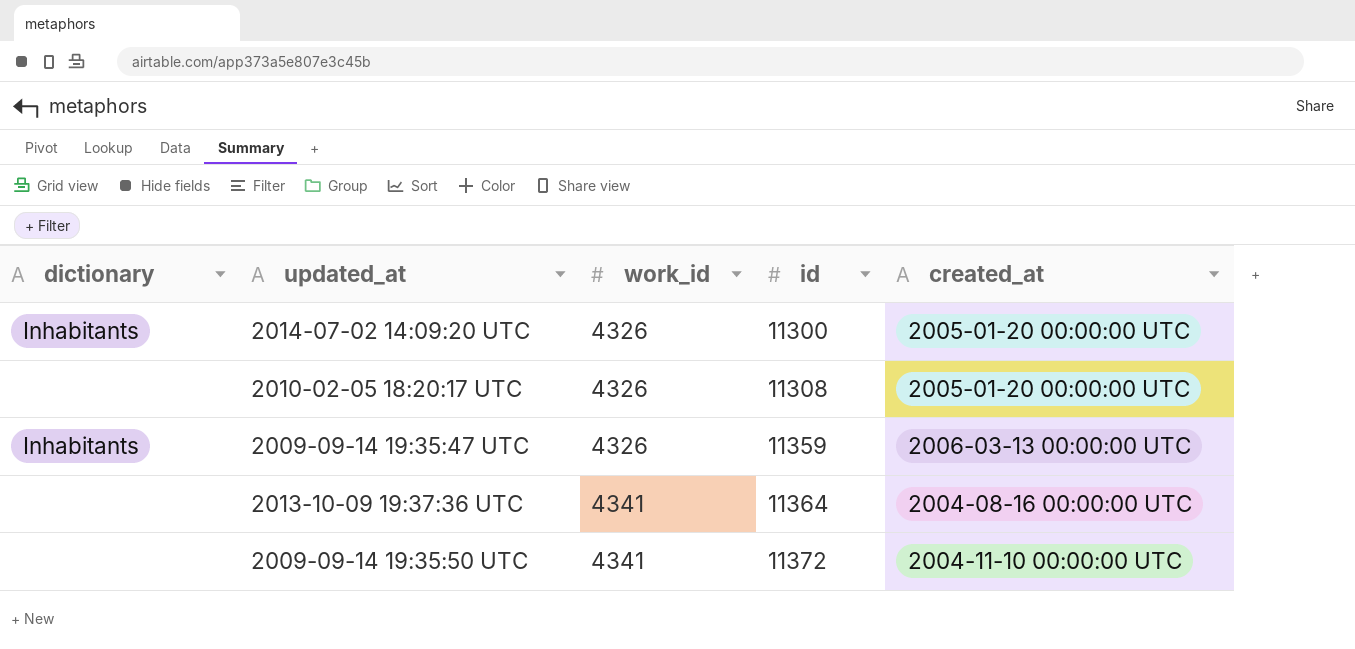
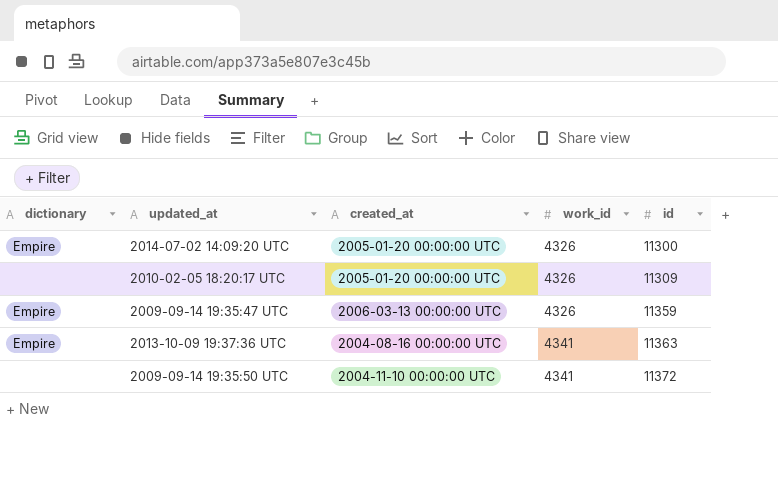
column created_at | position: 5 -> 3
2014-07-02 14:09:20 UTC | dictionary: Inhabitants -> Empire
2010-02-05 18:20:17 UTC | id: 11308 -> 11309
2009-09-14 19:35:47 UTC | dictionary: Inhabitants -> Empire
2013-10-09 19:37:36 UTC | dictionary: none -> Empire
2013-10-09 19:37:36 UTC | id: 11364 -> 11363

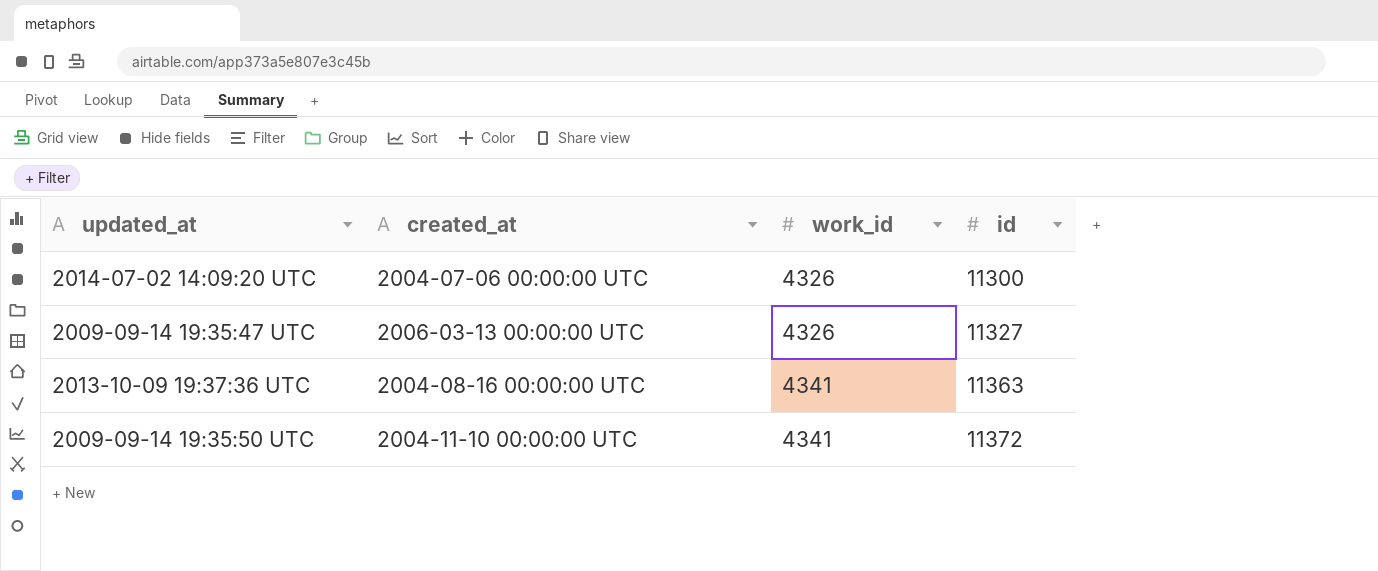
column dictionary | position: 1 -> none
row 2010-02-05 18:20:17 UTC: none | 2005-01-20 00:00:00 UTC | 4326 | 11309 -> none
2014-07-02 14:09:20 UTC | created_at: 2005-01-20 00:00:00 UTC -> 2004-07-06 00:00:00 UTC
2009-09-14 19:35:47 UTC | id: 11359 -> 11327

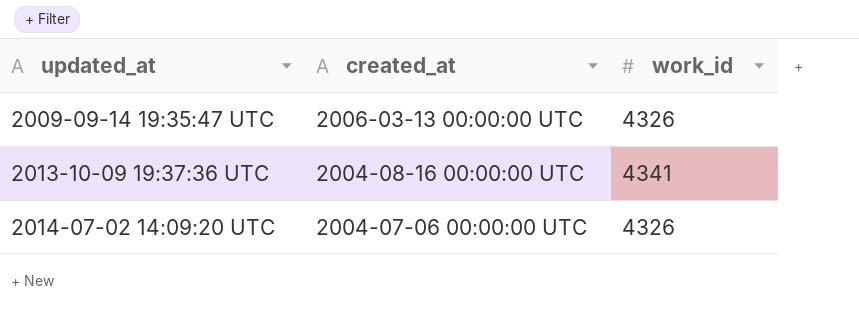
row order: work_id ascending -> updated_at ascending
column id | position: 4 -> none
row 2009-09-14 19:35:50 UTC: 2004-11-10 00:00:00 UTC | 4341 | 11372 -> none

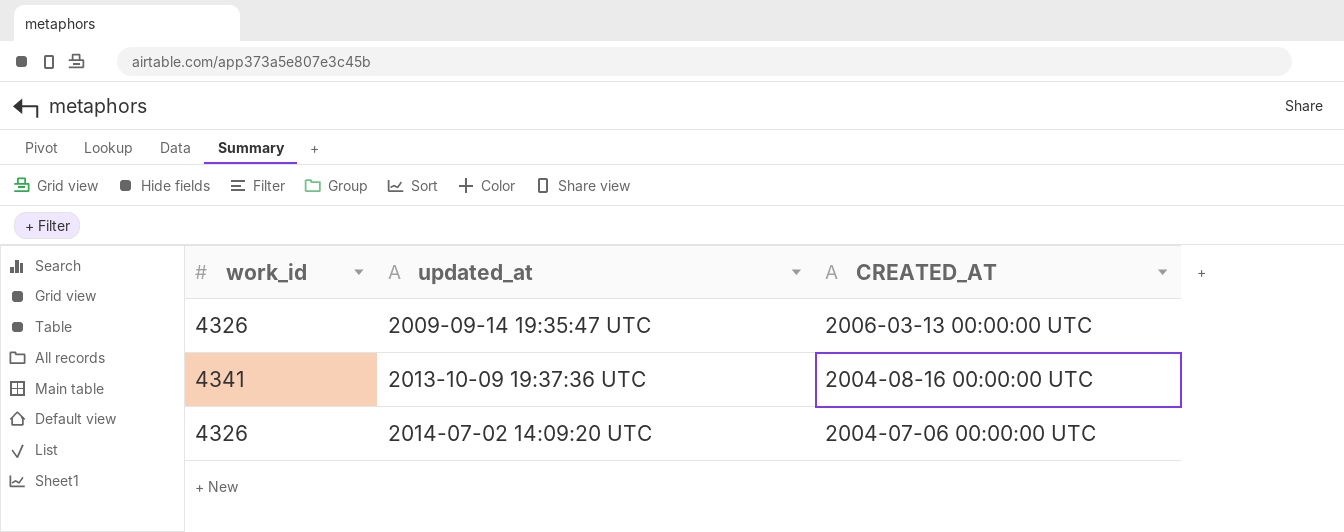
column work_id | position: 3 -> 1
column name: created_at -> CREATED_AT

